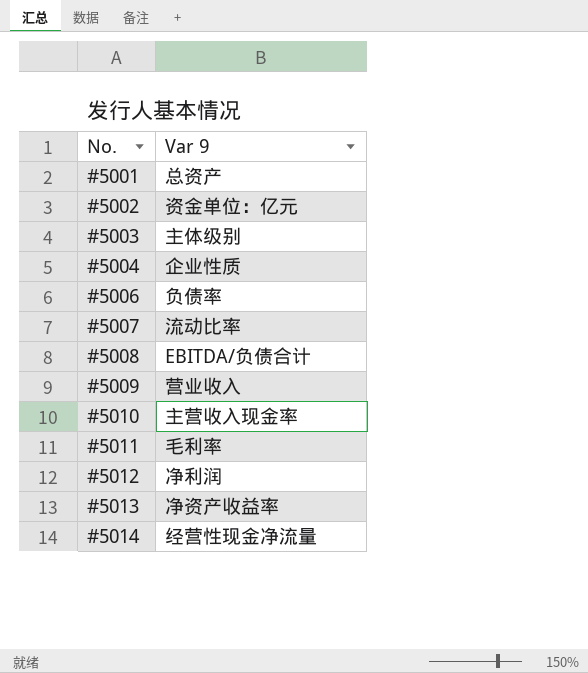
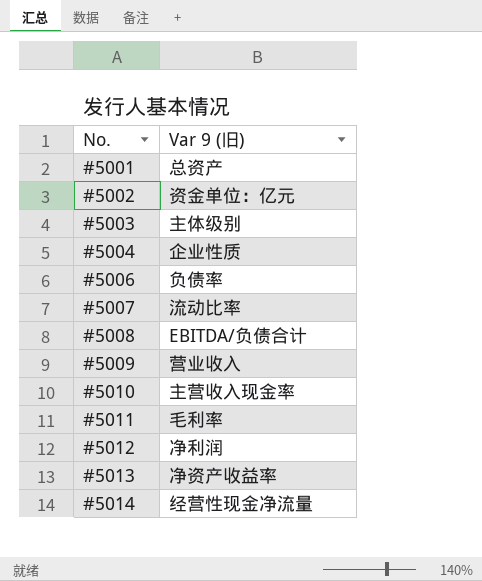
column name: Var 9 -> Var 9 (旧)

